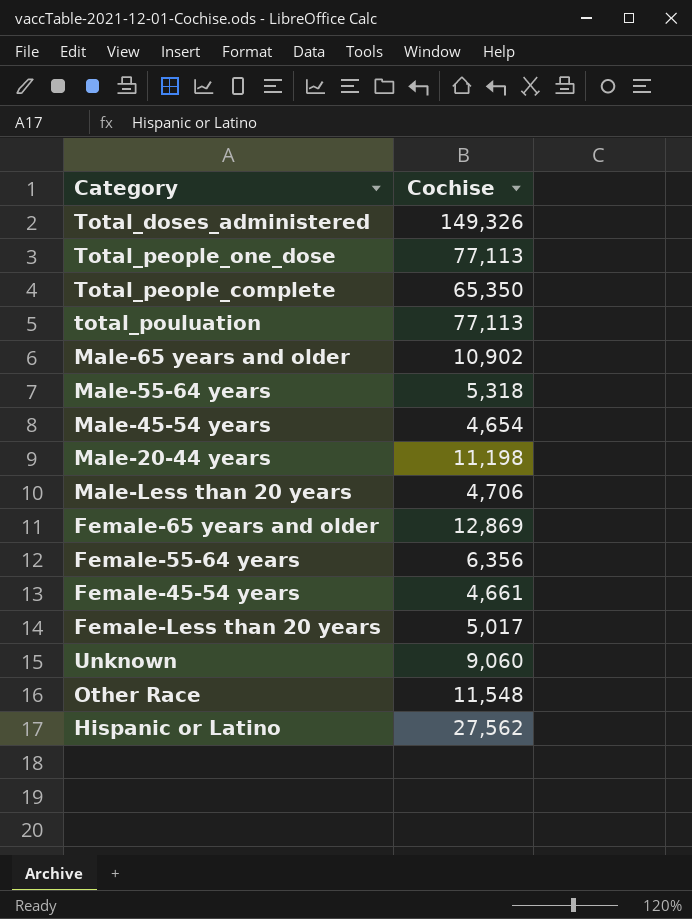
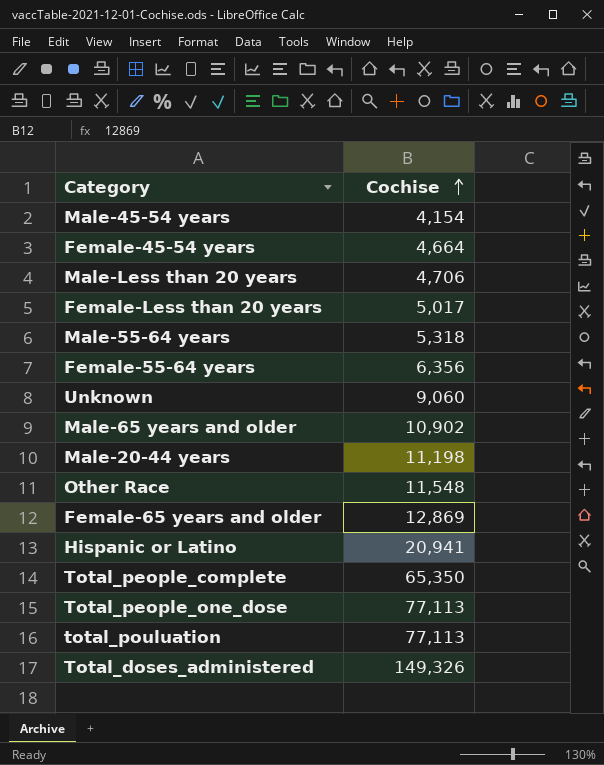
row order: none -> Cochise ascending
Male-45-54 years | Cochise: 4,654 -> 4,154
Female-45-54 years | Cochise: 4,661 -> 4,664
Hispanic or Latino | Cochise: 27,562 -> 20,941

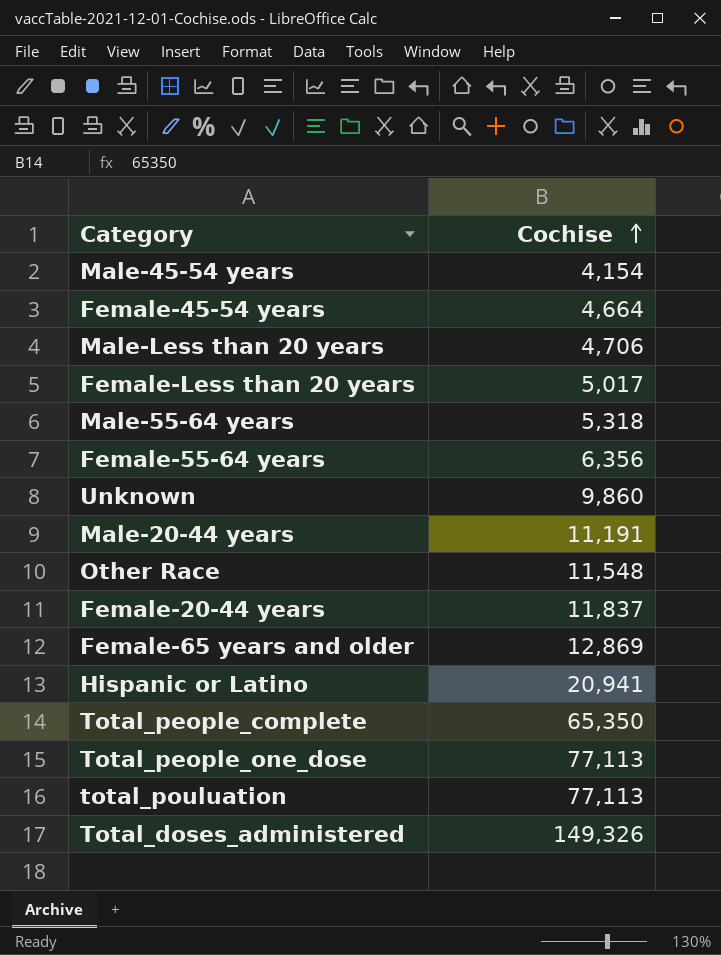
row Male-65 years and older: 10,902 -> none
Unknown | Cochise: 9,060 -> 9,860
Male-20-44 years | Cochise: 11,198 -> 11,191
row Female-20-44 years: none -> 11,837

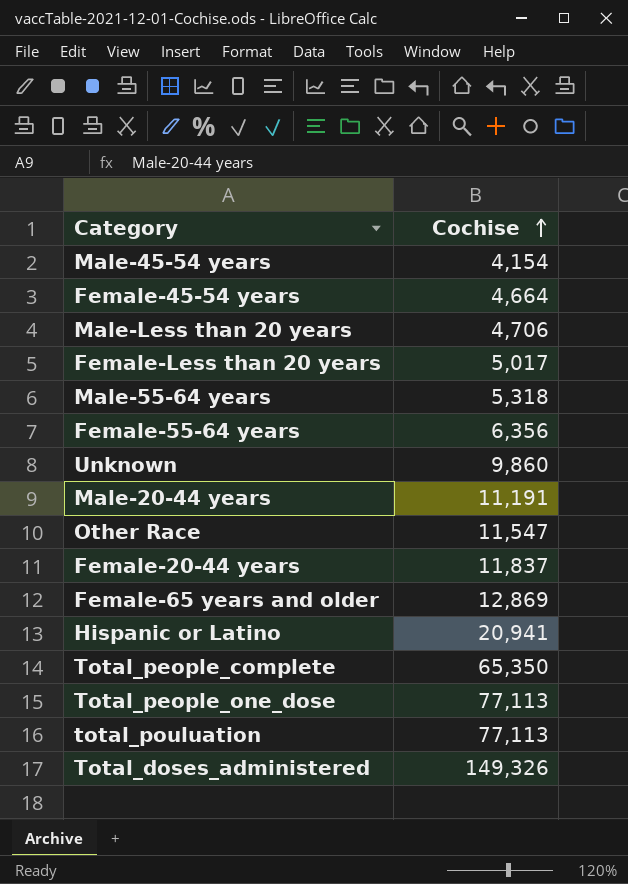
Other Race | Cochise: 11,548 -> 11,547

